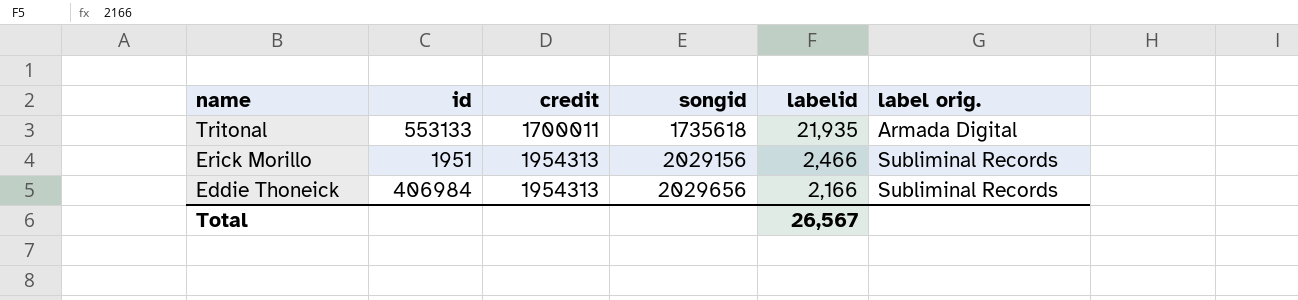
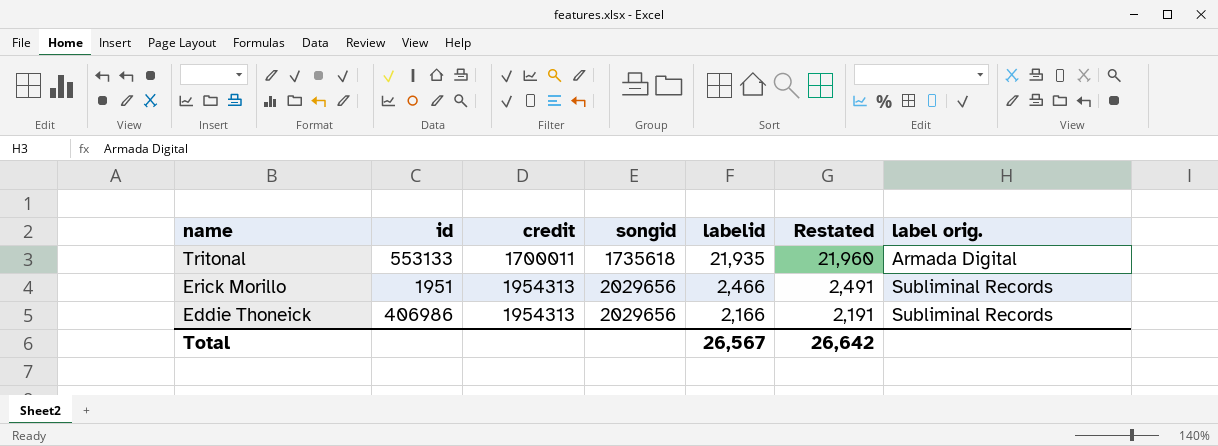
column Restated | formula: none -> [labelid] + 25
Erick Morillo | songid: 2029156 -> 2029656
Eddie Thoneick | id: 406984 -> 406986

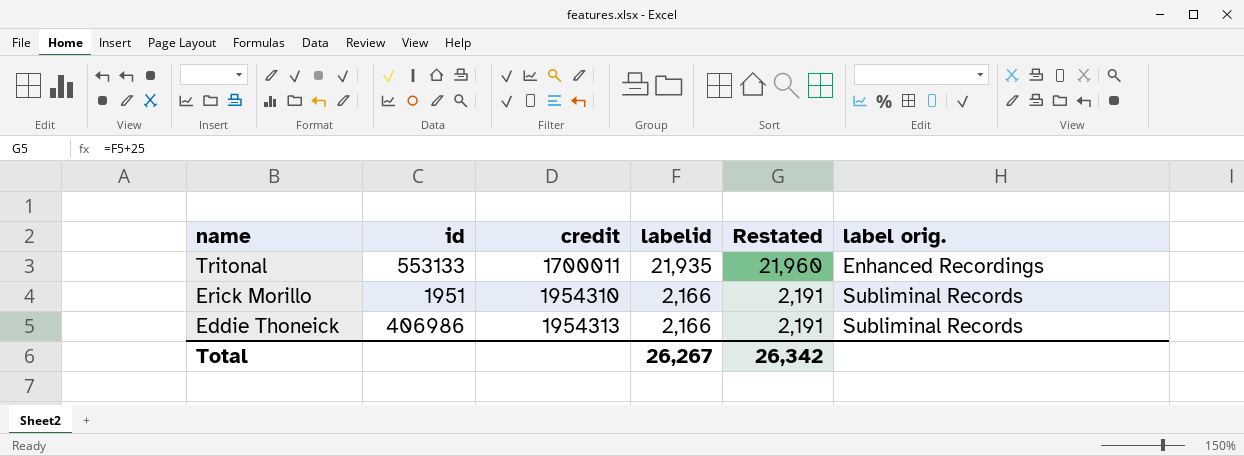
column songid | position: 4 -> none
Tritonal | label orig.: Armada Digital -> Enhanced Recordings
Erick Morillo | credit: 1954313 -> 1954310
Erick Morillo | labelid: 2,466 -> 2,166
Erick Morillo | Restated: 2,491 -> 2,191
Total | labelid: 26,567 -> 26,267
Total | Restated: 26,642 -> 26,342

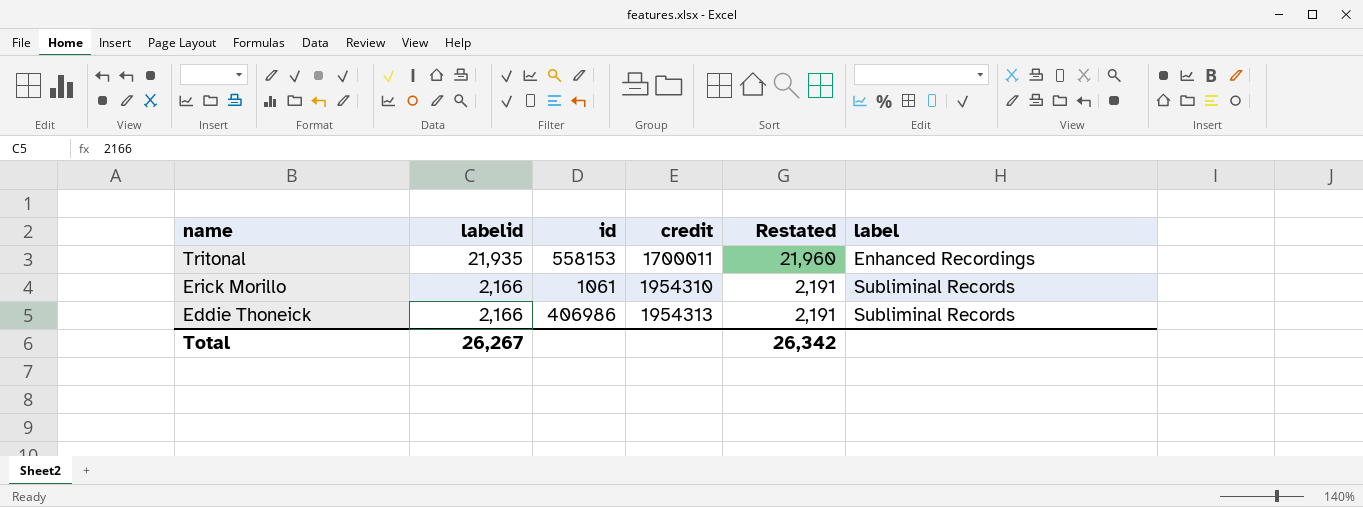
column labelid | position: 4 -> 2
column name: label orig. -> label
Tritonal | id: 553133 -> 558153
Erick Morillo | id: 1951 -> 1061

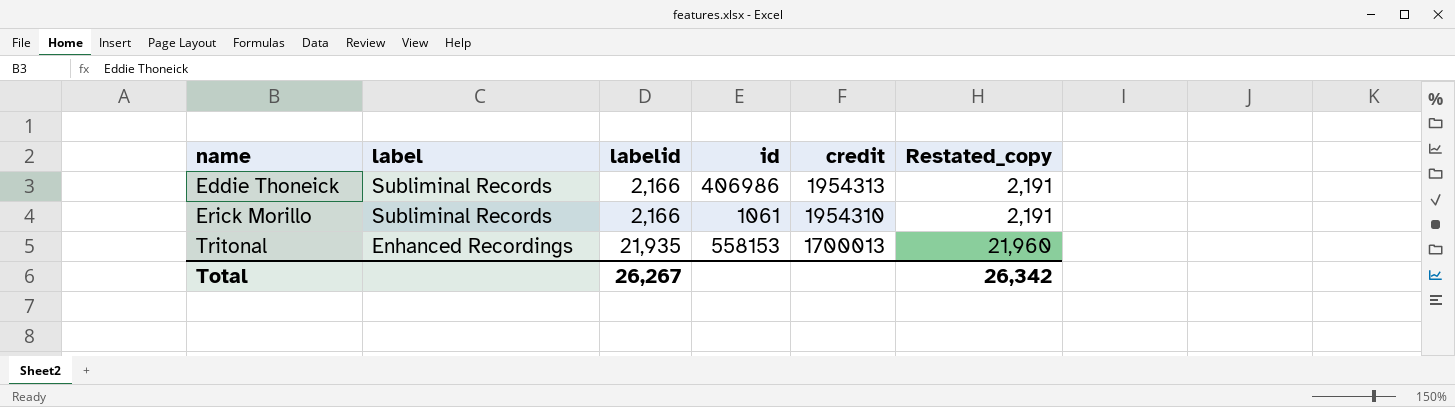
row order: name descending -> name ascending
column label | position: 6 -> 2
column name: Restated -> Restated_copy
Tritonal | credit: 1700011 -> 1700013

